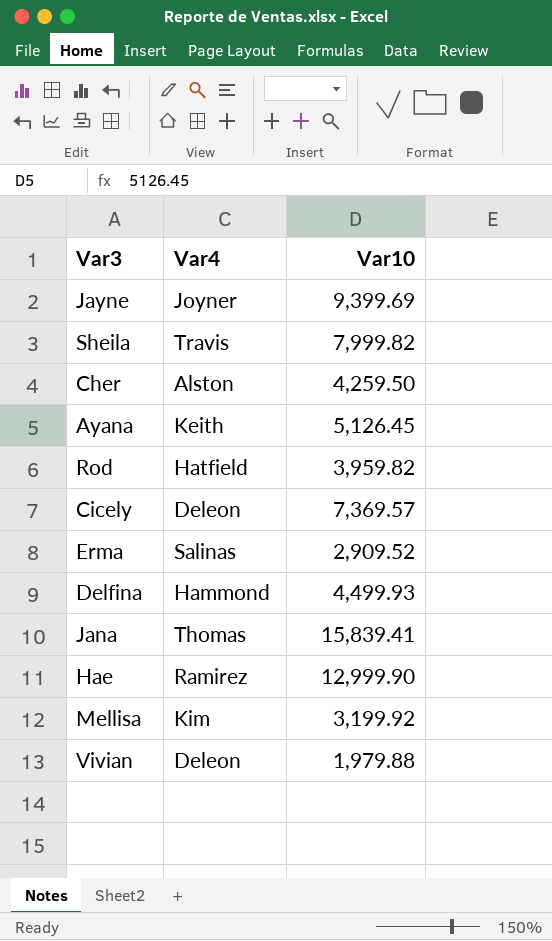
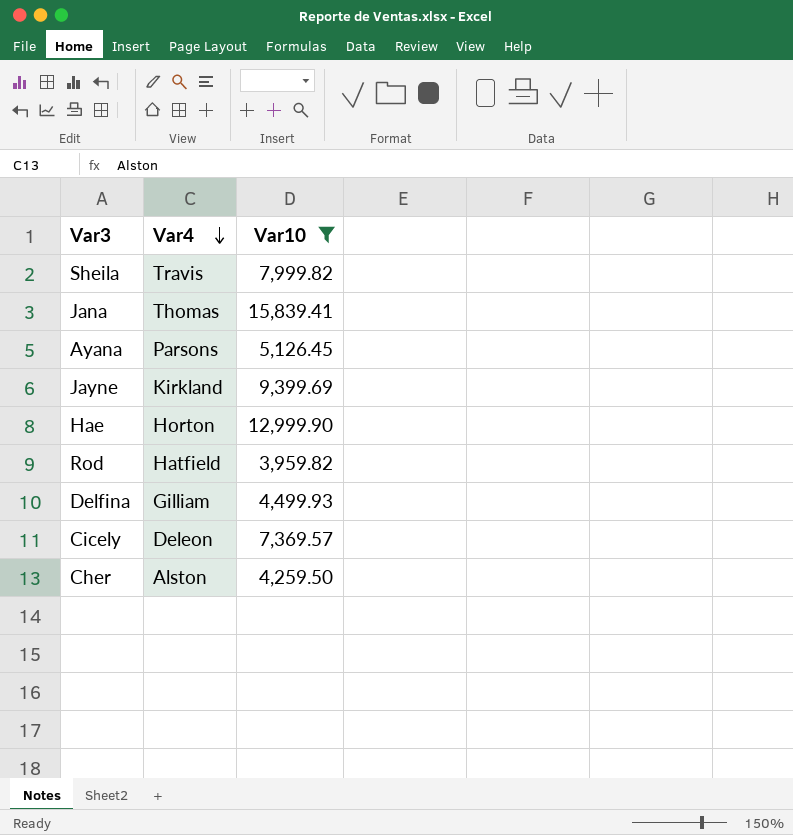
filter: none -> Var10 >= 3,959.82
row order: none -> Var4 descending
Ayana | Var4: Keith -> Parsons
Jayne | Var4: Joyner -> Kirkland
Hae | Var4: Ramirez -> Horton
Delfina | Var4: Hammond -> Gilliam

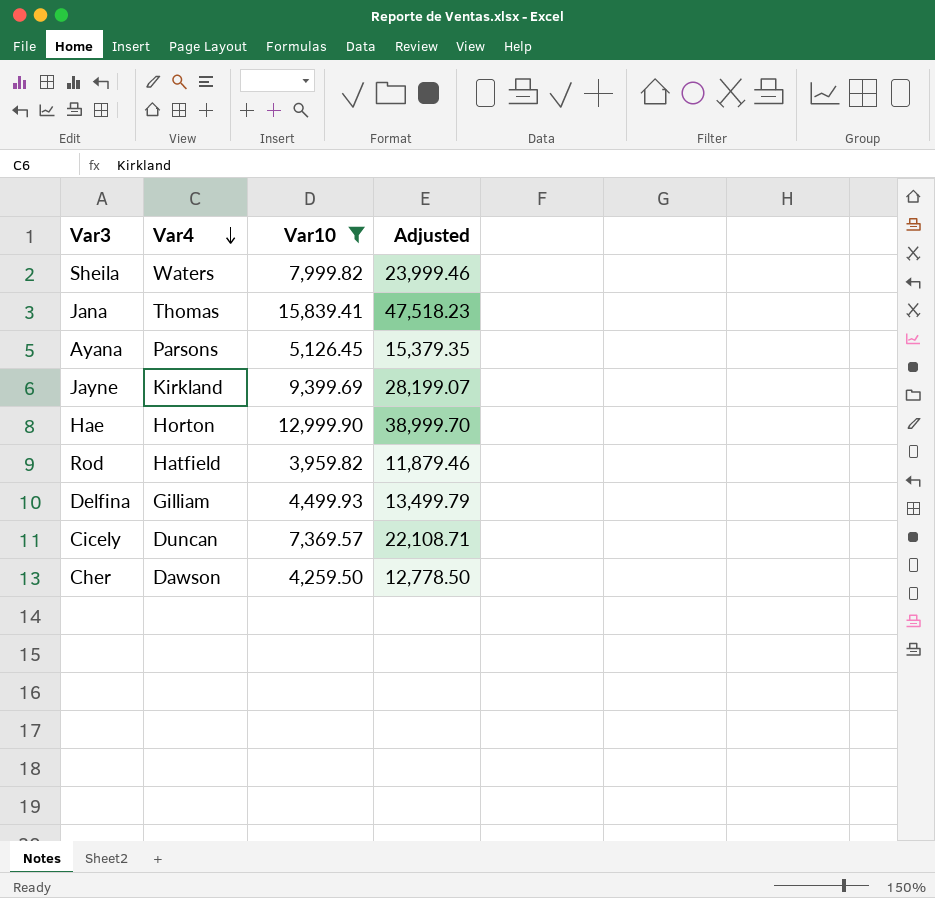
column Adjusted | formula: none -> [Var10] * 3
Sheila | Var4: Travis -> Waters
Cicely | Var4: Deleon -> Duncan
Cher | Var4: Alston -> Dawson

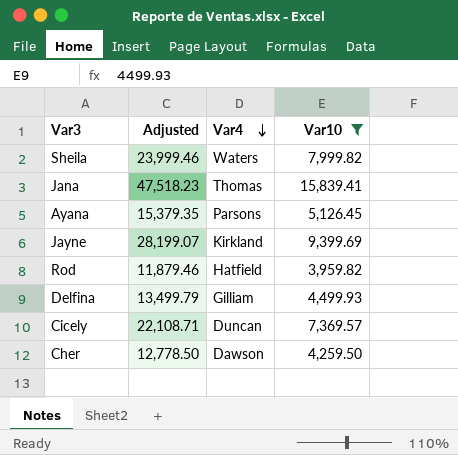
column Adjusted | position: 4 -> 2
row Hae: Horton | 12,999.90 | 38,999.70 -> none

